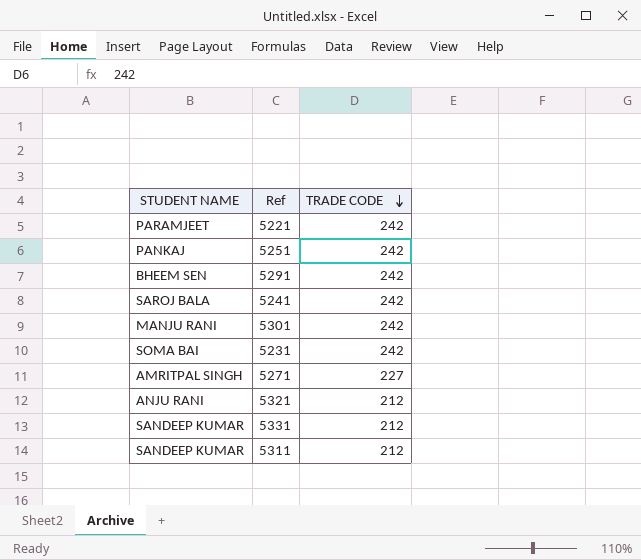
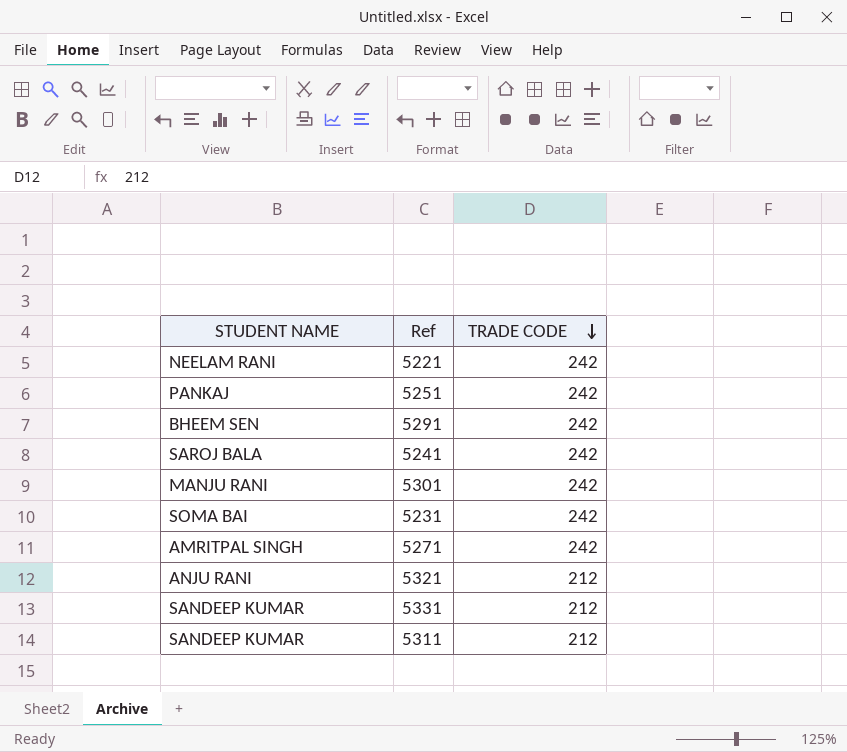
5221 | STUDENT NAME: PARAMJEET -> NEELAM RANI
5271 | TRADE CODE: 227 -> 242

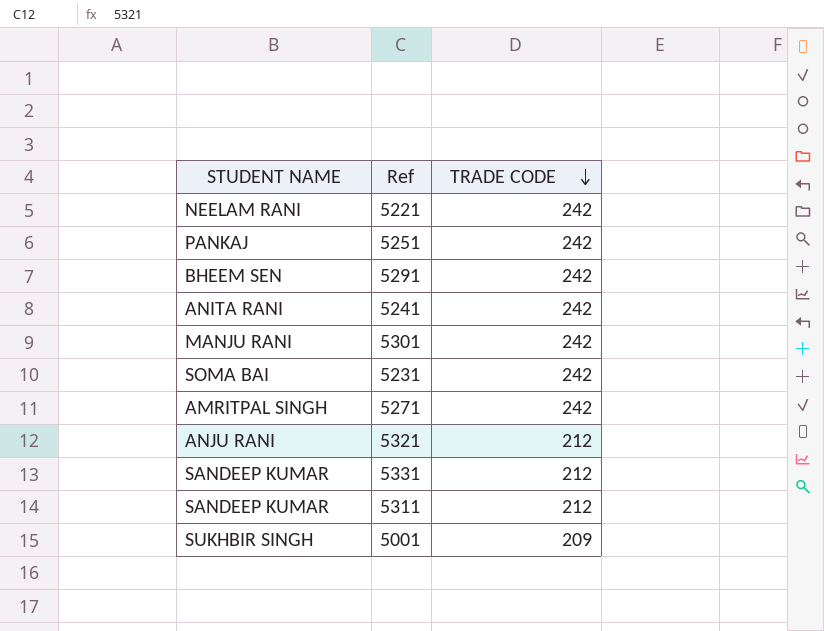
5241 | STUDENT NAME: SAROJ BALA -> ANITA RANI
row 5001: none -> SUKHBIR SINGH | 209

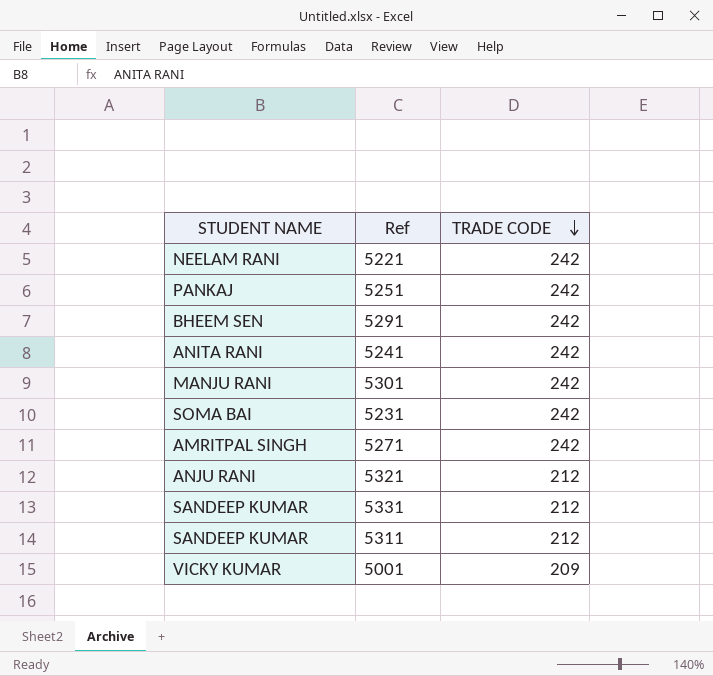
5001 | STUDENT NAME: SUKHBIR SINGH -> VICKY KUMAR

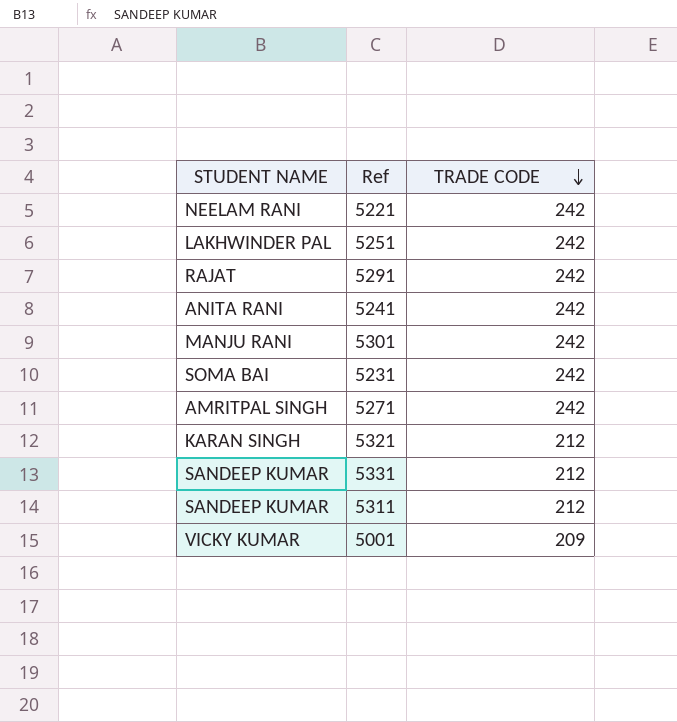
5251 | STUDENT NAME: PANKAJ -> LAKHWINDER PAL
5291 | STUDENT NAME: BHEEM SEN -> RAJAT
5321 | STUDENT NAME: ANJU RANI -> KARAN SINGH

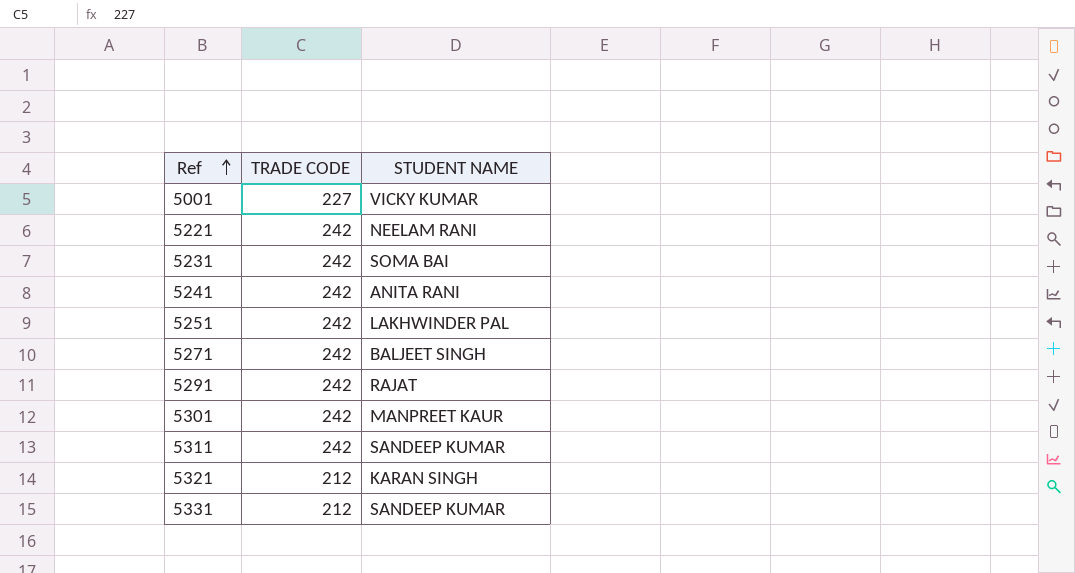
row order: TRADE CODE descending -> Ref ascending
column STUDENT NAME | position: 1 -> 3
5001 | TRADE CODE: 209 -> 227
5271 | STUDENT NAME: AMRITPAL SINGH -> BALJEET SINGH
5301 | STUDENT NAME: MANJU RANI -> MANPREET KAUR
5311 | TRADE CODE: 212 -> 242

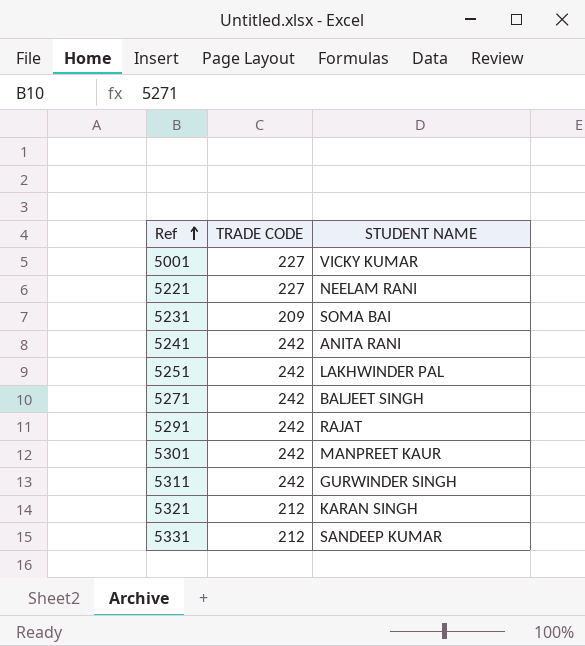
5221 | TRADE CODE: 242 -> 227
5231 | TRADE CODE: 242 -> 209
5311 | STUDENT NAME: SANDEEP KUMAR -> GURWINDER SINGH

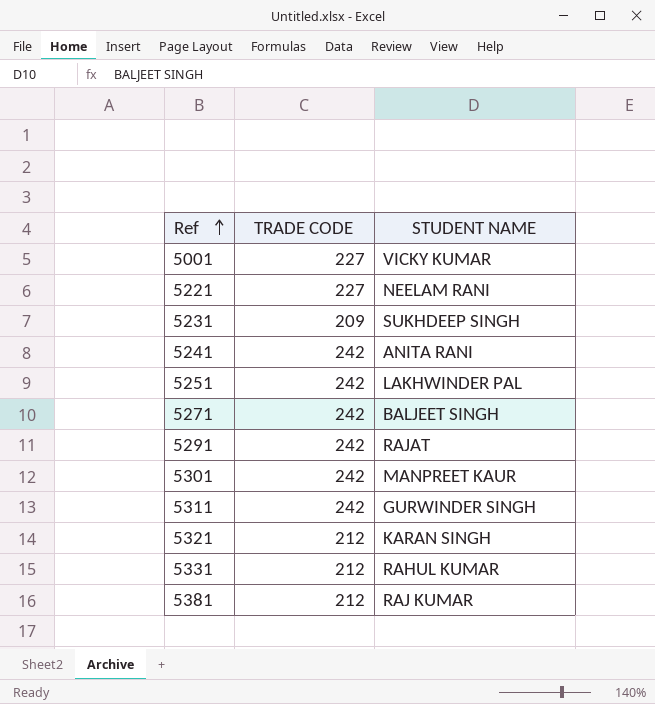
5231 | STUDENT NAME: SOMA BAI -> SUKHDEEP SINGH
5331 | STUDENT NAME: SANDEEP KUMAR -> RAHUL KUMAR
row 5381: none -> 212 | RAJ KUMAR

